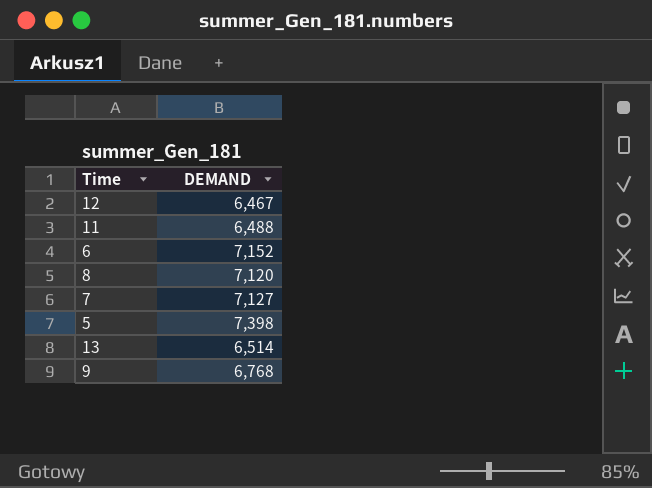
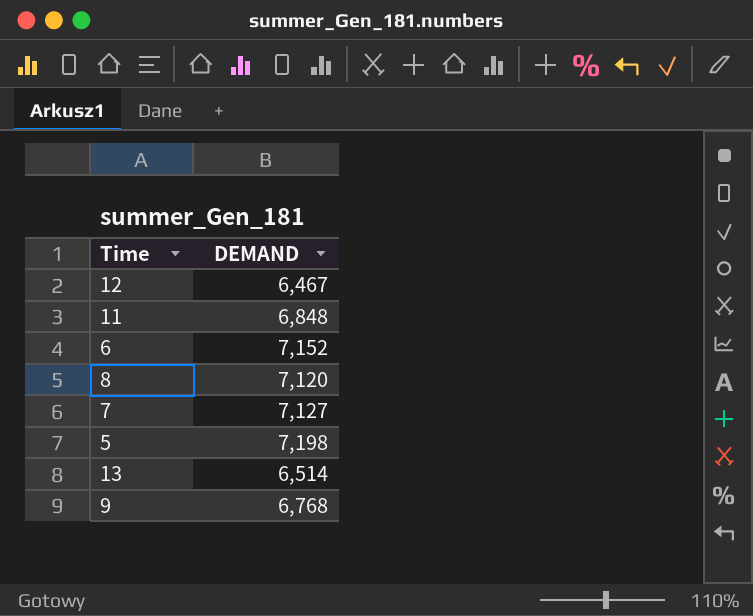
11 | DEMAND: 6,488 -> 6,848
5 | DEMAND: 7,398 -> 7,198

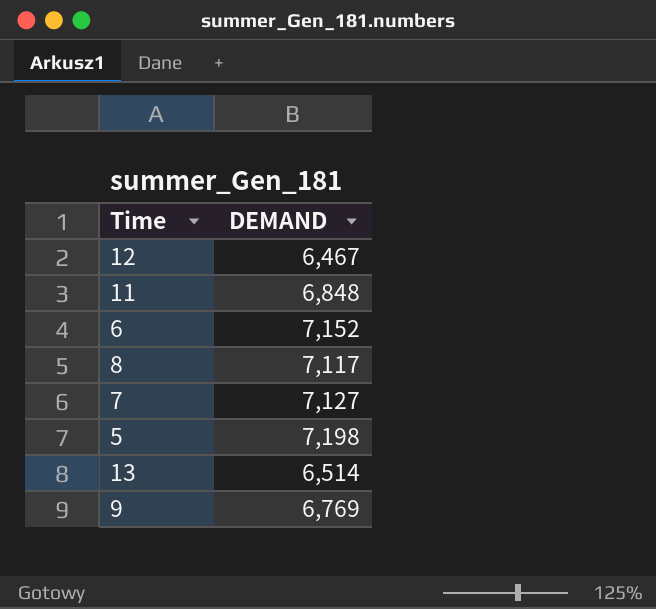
8 | DEMAND: 7,120 -> 7,117
9 | DEMAND: 6,768 -> 6,769

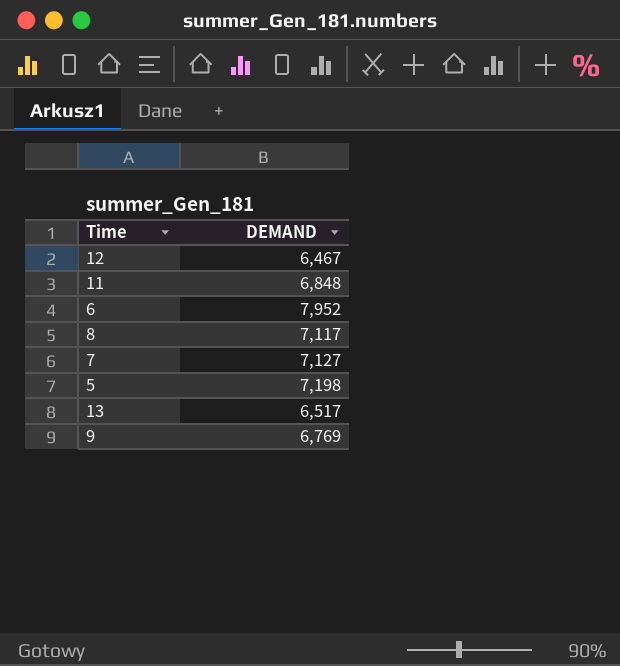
6 | DEMAND: 7,152 -> 7,952
13 | DEMAND: 6,514 -> 6,517

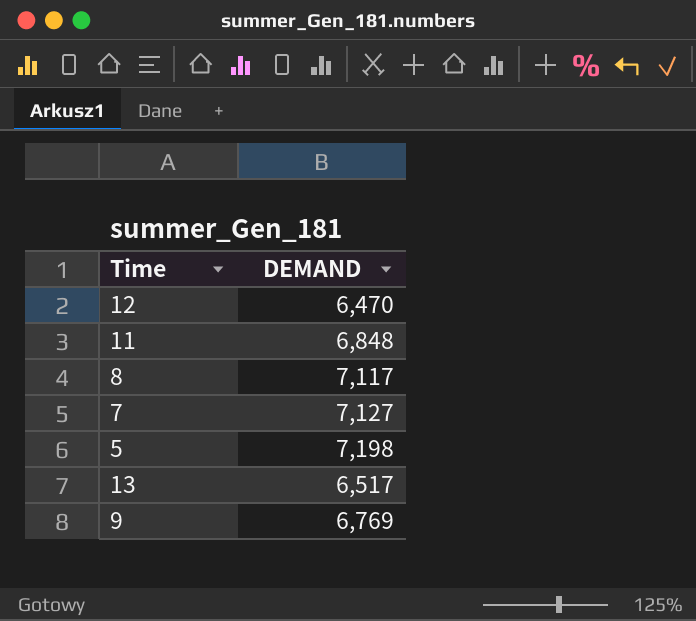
row 6: 7,952 -> none
12 | DEMAND: 6,467 -> 6,470

